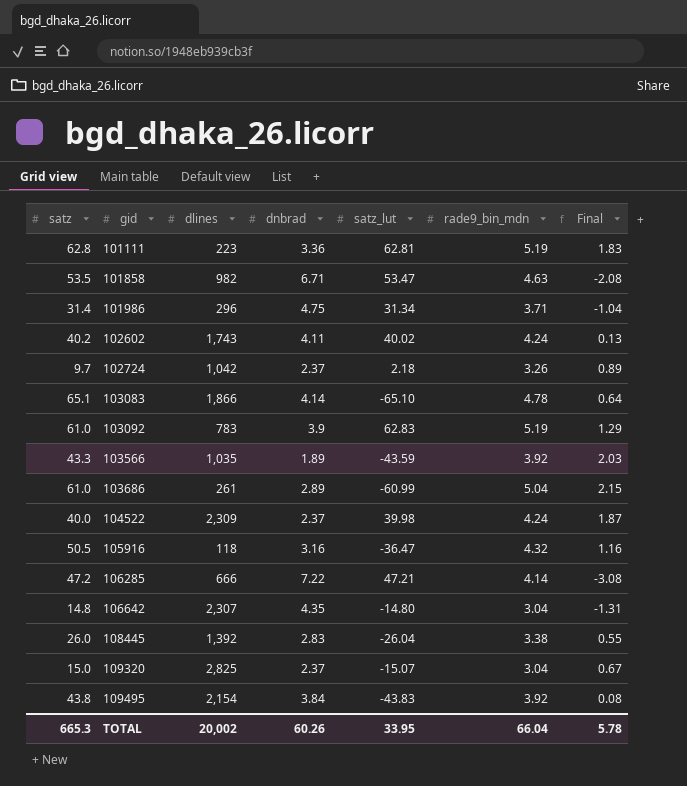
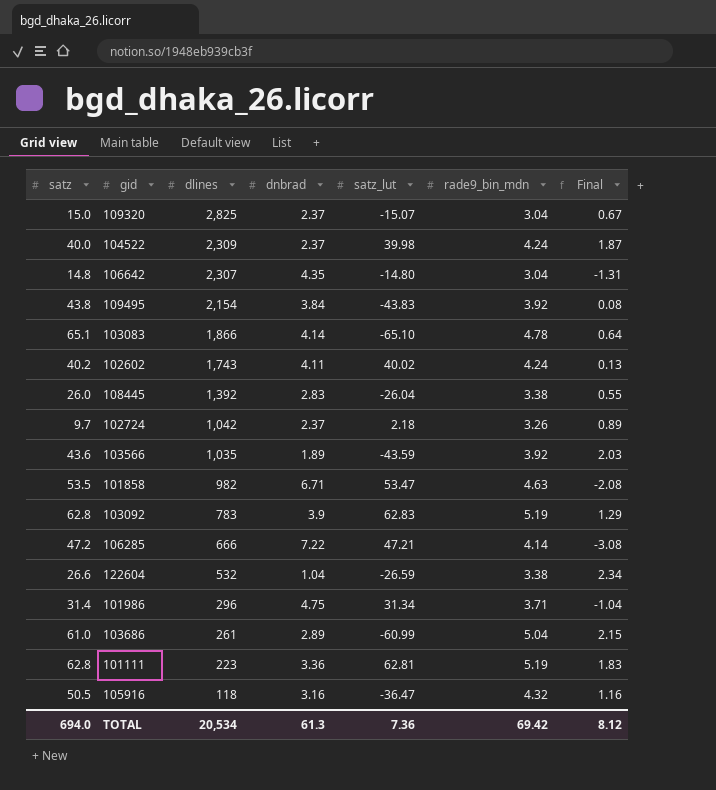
row order: gid ascending -> dlines descending
103566 | satz: 43.3 -> 43.6
103092 | satz: 61.0 -> 62.8
row 122604: none -> 26.6 | 532 | 1.04 | -26.59 | 3.38 | 2.34
TOTAL | satz: 665.3 -> 694.0
TOTAL | dlines: 20,002 -> 20,534
TOTAL | dnbrad: 60.26 -> 61.3
TOTAL | satz_lut: 33.95 -> 7.36
TOTAL | rade9_bin_mdn: 66.04 -> 69.42
TOTAL | Final: 5.78 -> 8.12

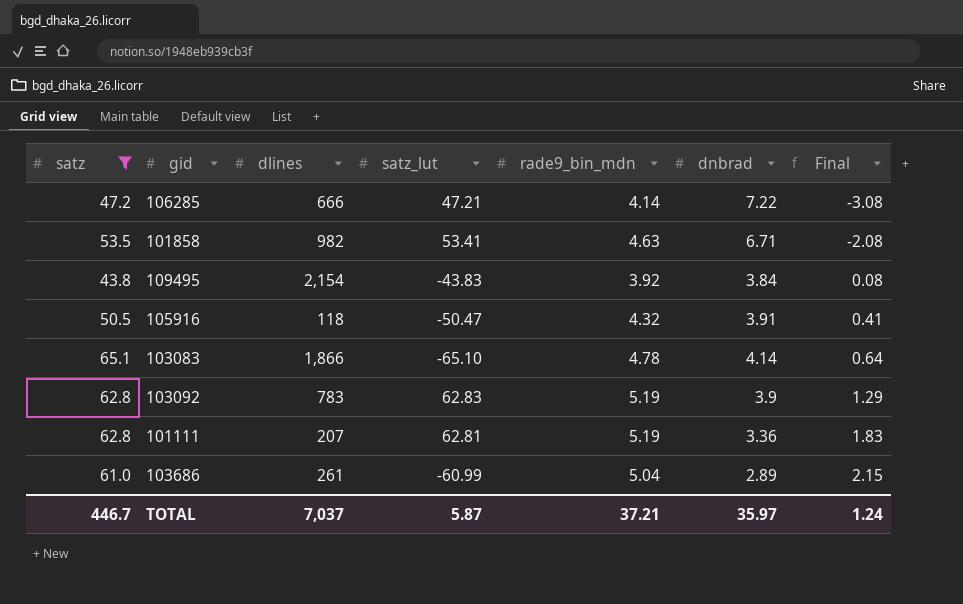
filter: none -> satz >= 43.8
row order: dlines descending -> Final ascending
column dnbrad | position: 4 -> 6
101858 | satz_lut: 53.47 -> 53.41
105916 | satz_lut: -36.47 -> -50.47
105916 | dnbrad: 3.16 -> 3.91
105916 | Final: 1.16 -> 0.41
101111 | dlines: 223 -> 207
TOTAL | satz: 694.0 -> 446.7
TOTAL | dlines: 20,534 -> 7,037
TOTAL | satz_lut: 7.36 -> 5.87
TOTAL | rade9_bin_mdn: 69.42 -> 37.21
TOTAL | dnbrad: 61.3 -> 35.97
TOTAL | Final: 8.12 -> 1.24

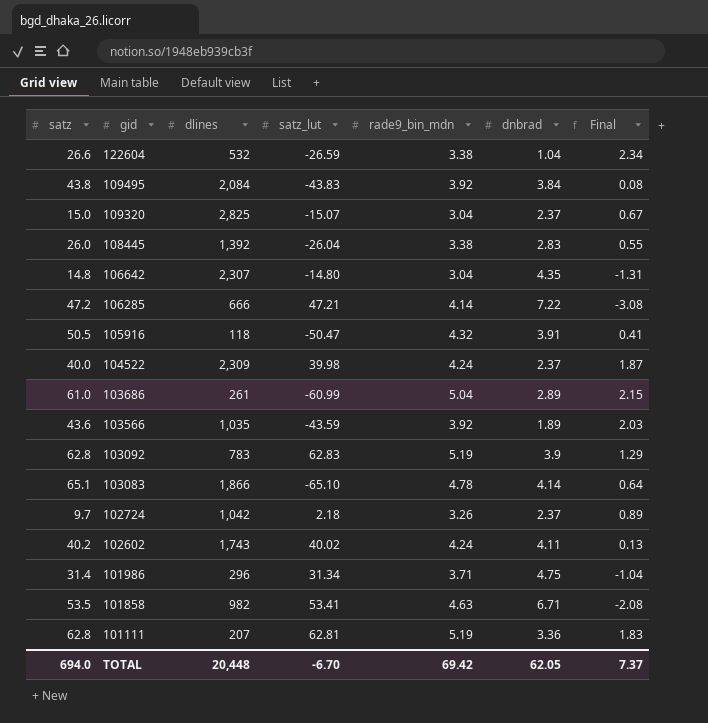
filter: satz >= 43.8 -> none
row order: Final ascending -> gid descending
109495 | dlines: 2,154 -> 2,084
TOTAL | satz: 446.7 -> 694.0
TOTAL | dlines: 7,037 -> 20,448
TOTAL | satz_lut: 5.87 -> -6.70
TOTAL | rade9_bin_mdn: 37.21 -> 69.42
TOTAL | dnbrad: 35.97 -> 62.05
TOTAL | Final: 1.24 -> 7.37

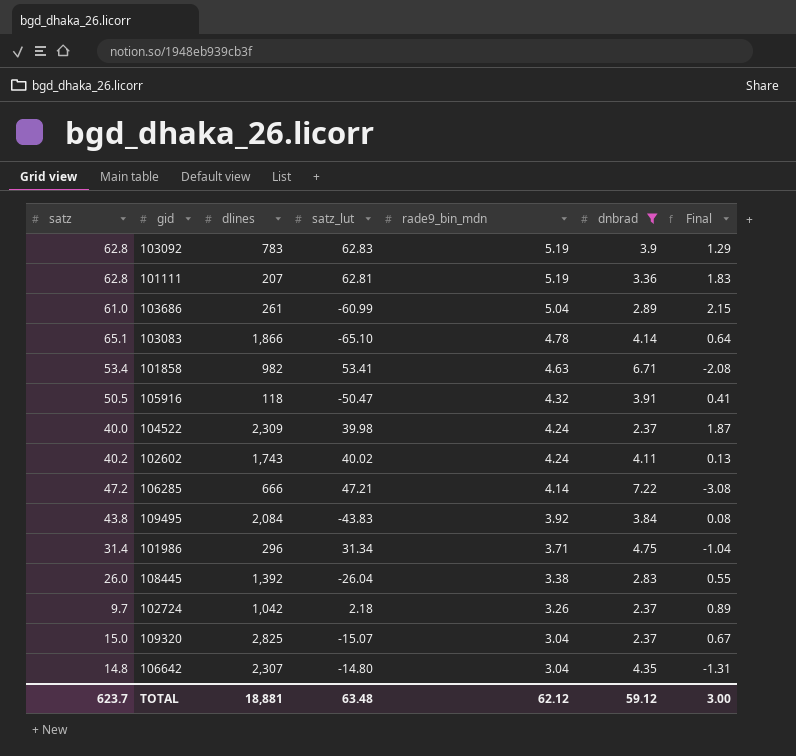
filter: none -> dnbrad >= 2.37
row order: gid descending -> rade9_bin_mdn descending
101858 | satz: 53.5 -> 53.4
TOTAL | satz: 694.0 -> 623.7
TOTAL | dlines: 20,448 -> 18,881
TOTAL | satz_lut: -6.70 -> 63.48
TOTAL | rade9_bin_mdn: 69.42 -> 62.12
TOTAL | dnbrad: 62.05 -> 59.12
TOTAL | Final: 7.37 -> 3.00

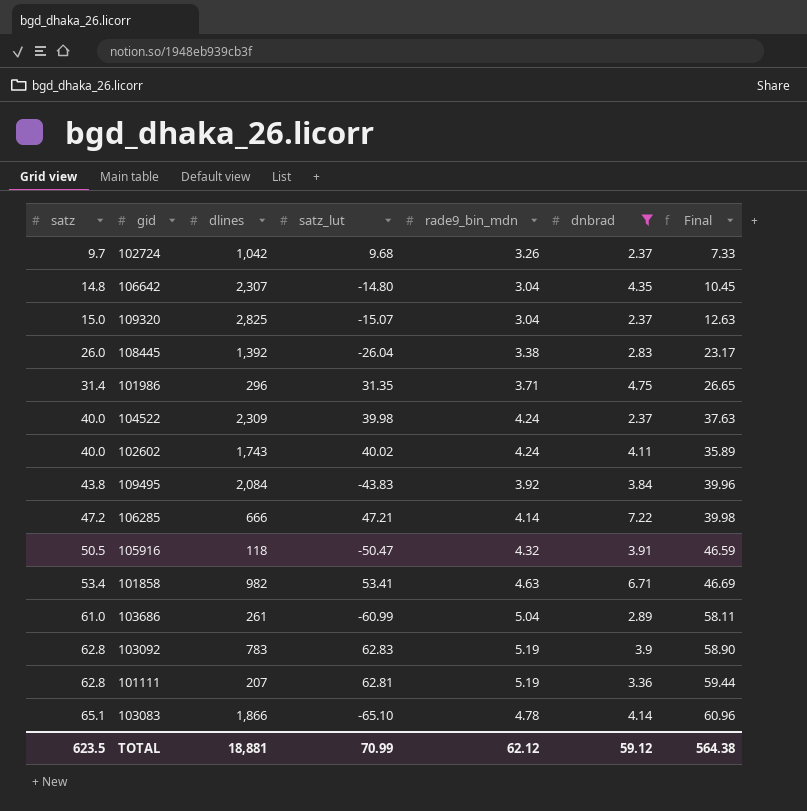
row order: rade9_bin_mdn descending -> satz ascending
column Final | formula: [rade9_bin_mdn] - [dnbrad] -> [satz] - [dnbrad]
102724 | satz_lut: 2.18 -> 9.68
101986 | satz_lut: 31.34 -> 31.35
102602 | satz: 40.2 -> 40.0
TOTAL | satz: 623.7 -> 623.5
TOTAL | satz_lut: 63.48 -> 70.99
TOTAL | Final: 3.00 -> 564.38

